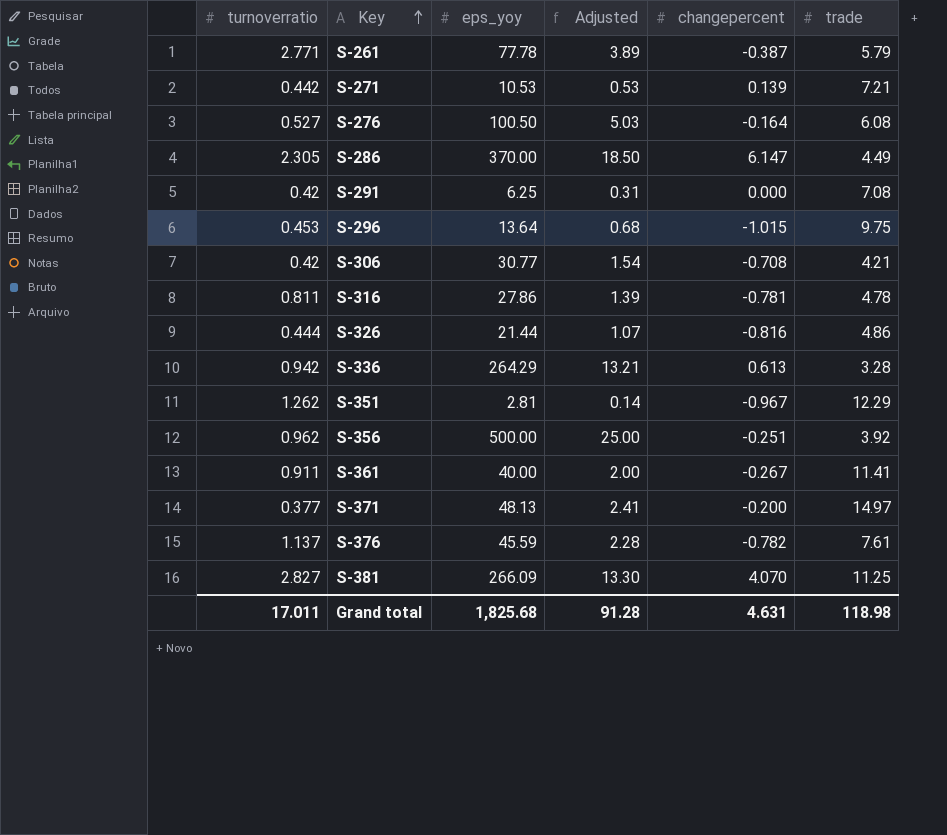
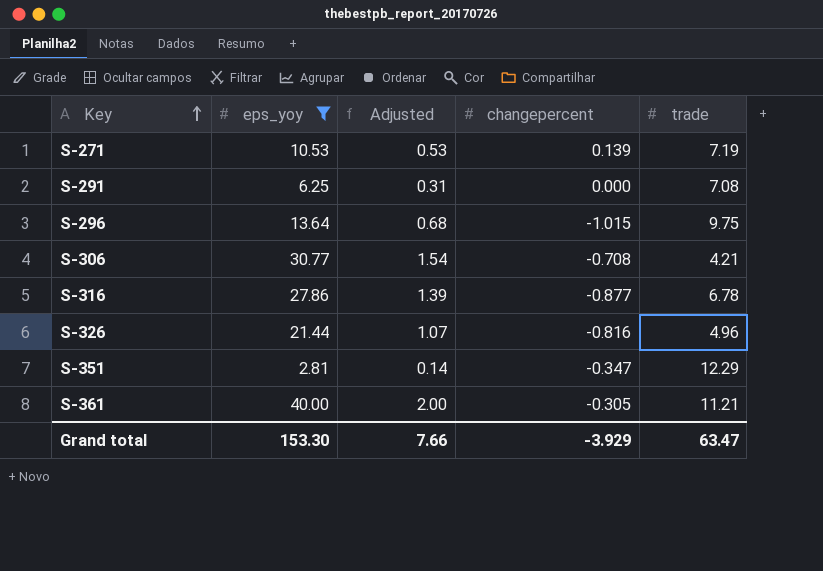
filter: none -> eps_yoy <= 40.00
column turnoverratio | position: 1 -> none
S-271 | trade: 7.21 -> 7.19
S-316 | changepercent: -0.781 -> -0.877
S-316 | trade: 4.78 -> 6.78
S-326 | trade: 4.86 -> 4.96
S-351 | changepercent: -0.967 -> -0.347
S-361 | changepercent: -0.267 -> -0.305
S-361 | trade: 11.41 -> 11.21
Grand total | eps_yoy: 1,825.68 -> 153.30
Grand total | Adjusted: 91.28 -> 7.66
Grand total | changepercent: 4.631 -> -3.929
Grand total | trade: 118.98 -> 63.47

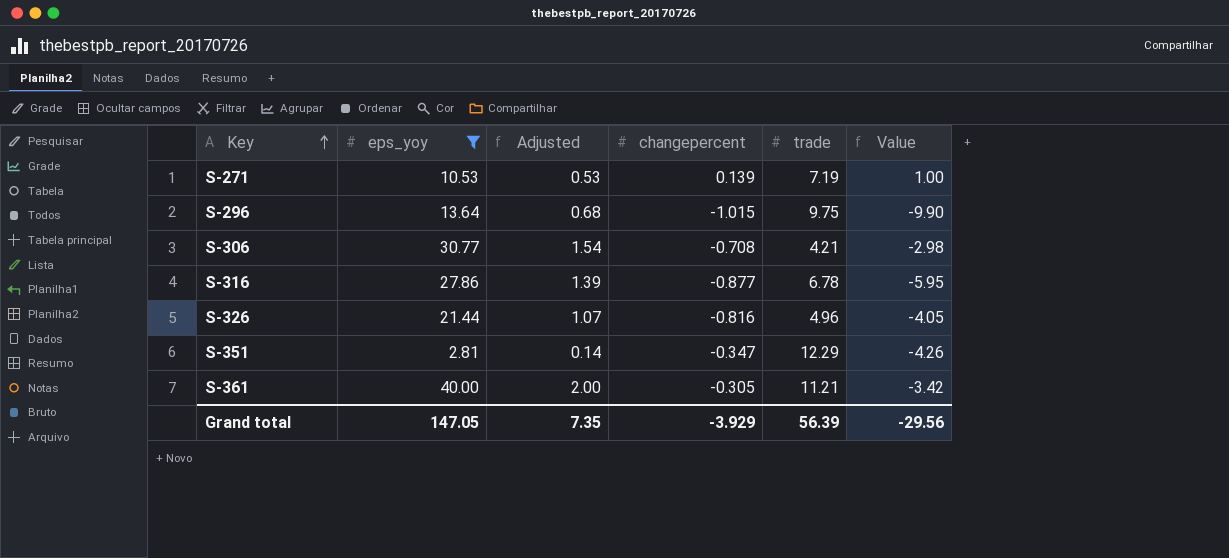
column Value | formula: none -> [changepercent] * [trade]
row S-291: 6.25 | 0.31 | 0.000 | 7.08 -> none
Grand total | eps_yoy: 153.30 -> 147.05
Grand total | Adjusted: 7.66 -> 7.35
Grand total | trade: 63.47 -> 56.39

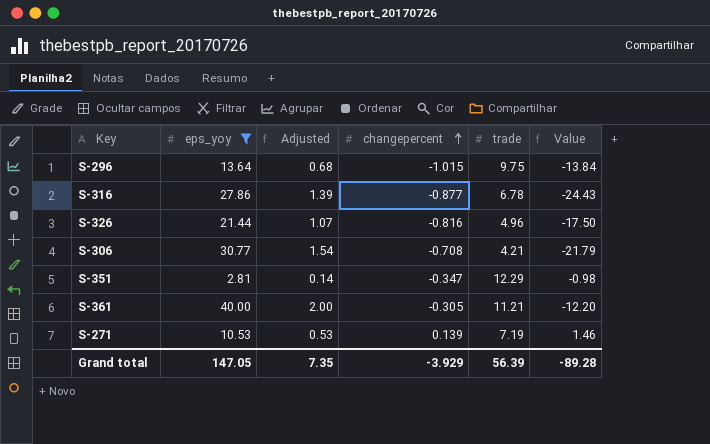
row order: Key ascending -> changepercent ascending
column Value | formula: [changepercent] * [trade] -> [eps_yoy] * [changepercent]
Grand total | Value: -29.56 -> -89.28

